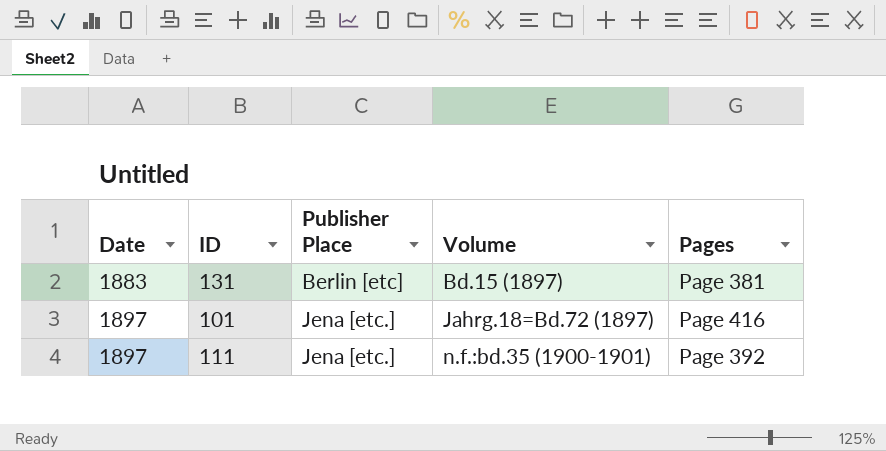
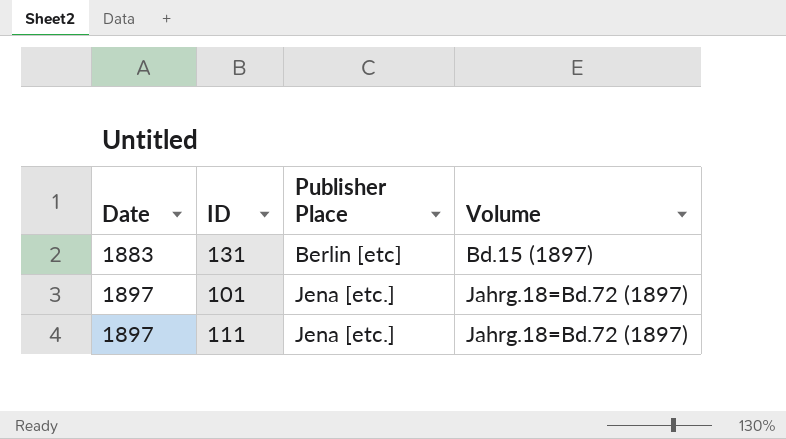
column Pages | position: 5 -> none
111 | Volume: n.f.:bd.35 (1900-1901) -> Jahrg.18=Bd.72 (1897)

